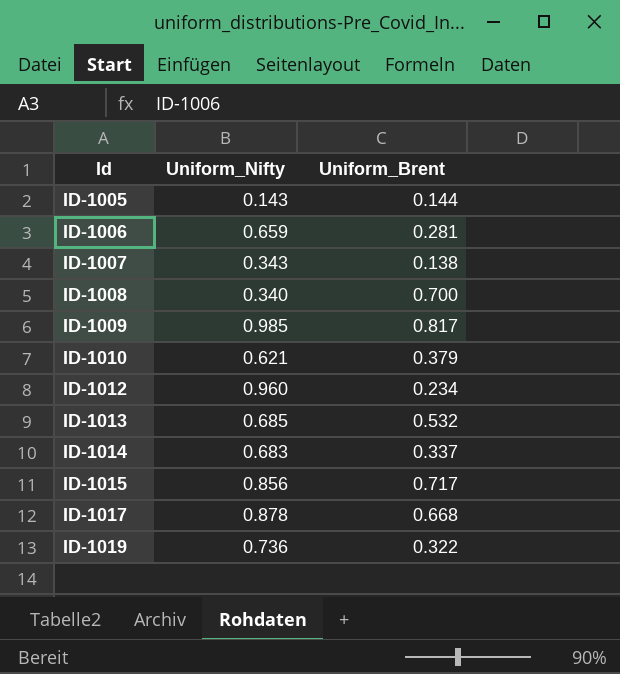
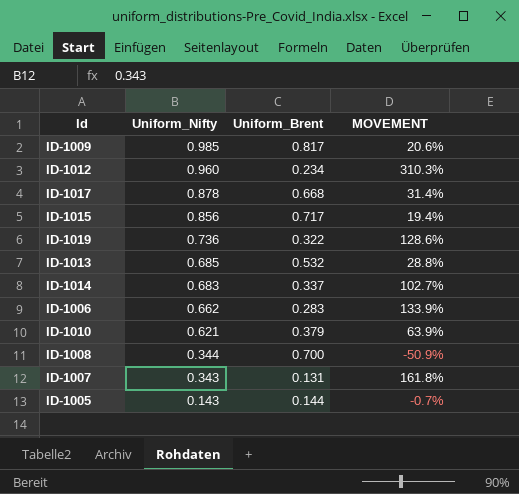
row order: Id ascending -> Uniform_Nifty descending
column MOVEMENT | formula: none -> ([Uniform_Nifty] - [Uniform_Brent]) / [Uniform_Brent]
ID-1006 | Uniform_Nifty: 0.659 -> 0.662
ID-1006 | Uniform_Brent: 0.281 -> 0.283
ID-1008 | Uniform_Nifty: 0.340 -> 0.344
ID-1007 | Uniform_Brent: 0.138 -> 0.131

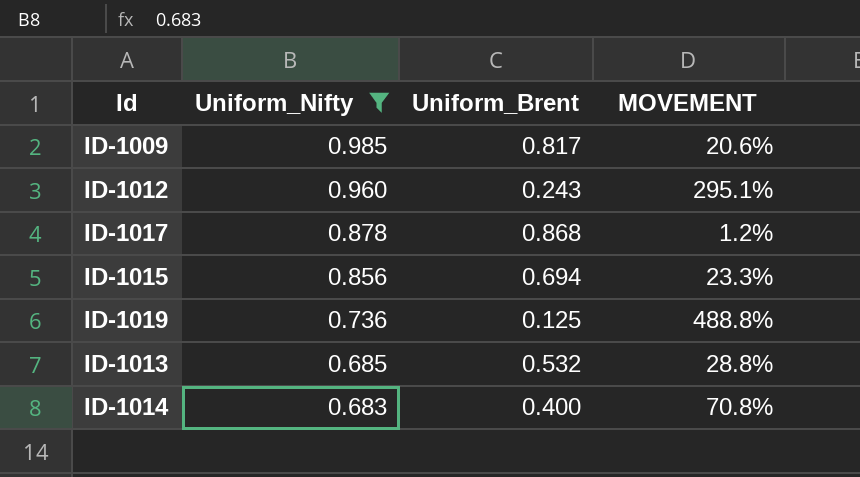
filter: none -> Uniform_Nifty >= 0.683
ID-1012 | Uniform_Brent: 0.234 -> 0.243
ID-1012 | MOVEMENT: 310.3% -> 295.1%
ID-1017 | Uniform_Brent: 0.668 -> 0.868
ID-1017 | MOVEMENT: 31.4% -> 1.2%
ID-1015 | Uniform_Brent: 0.717 -> 0.694
ID-1015 | MOVEMENT: 19.4% -> 23.3%
ID-1019 | Uniform_Brent: 0.322 -> 0.125
ID-1019 | MOVEMENT: 128.6% -> 488.8%
ID-1014 | Uniform_Brent: 0.337 -> 0.400
ID-1014 | MOVEMENT: 102.7% -> 70.8%

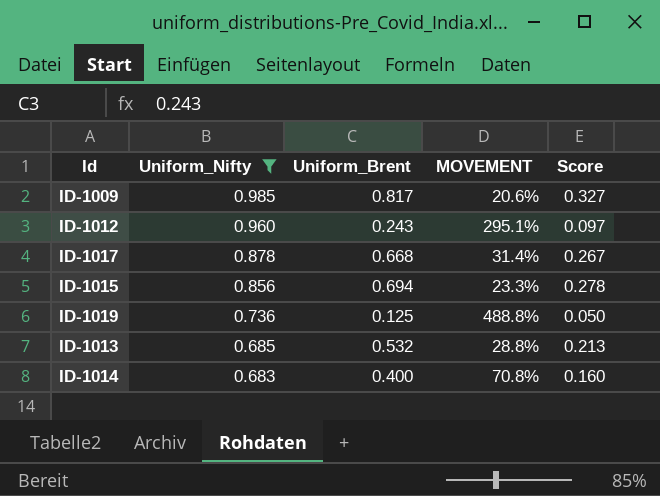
column Score | formula: none -> [Uniform_Brent] * 0.4
ID-1017 | Uniform_Brent: 0.868 -> 0.668
ID-1017 | MOVEMENT: 1.2% -> 31.4%

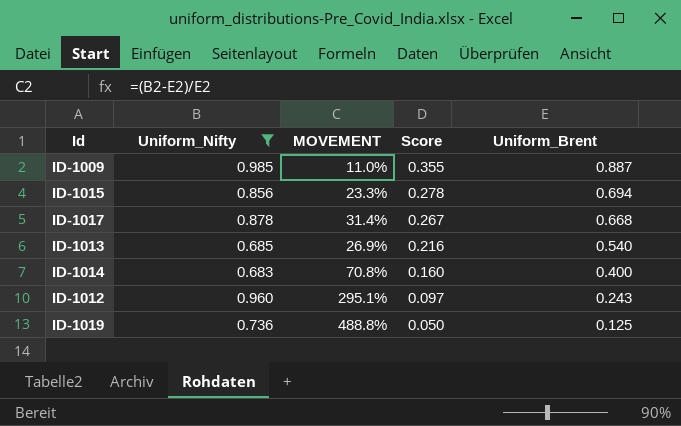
row order: Uniform_Nifty descending -> Score descending
column Uniform_Brent | position: 3 -> 5
ID-1009 | MOVEMENT: 20.6% -> 11.0%
ID-1009 | Score: 0.327 -> 0.355
ID-1009 | Uniform_Brent: 0.817 -> 0.887
ID-1013 | MOVEMENT: 28.8% -> 26.9%
ID-1013 | Score: 0.213 -> 0.216
ID-1013 | Uniform_Brent: 0.532 -> 0.540

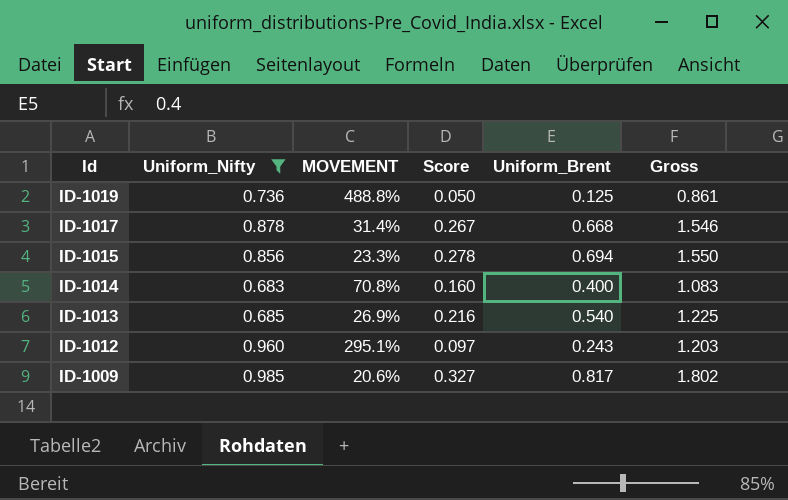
row order: Score descending -> Id descending
column Gross | formula: none -> [Uniform_Nifty] + [Uniform_Brent]
ID-1009 | MOVEMENT: 11.0% -> 20.6%
ID-1009 | Score: 0.355 -> 0.327
ID-1009 | Uniform_Brent: 0.887 -> 0.817

